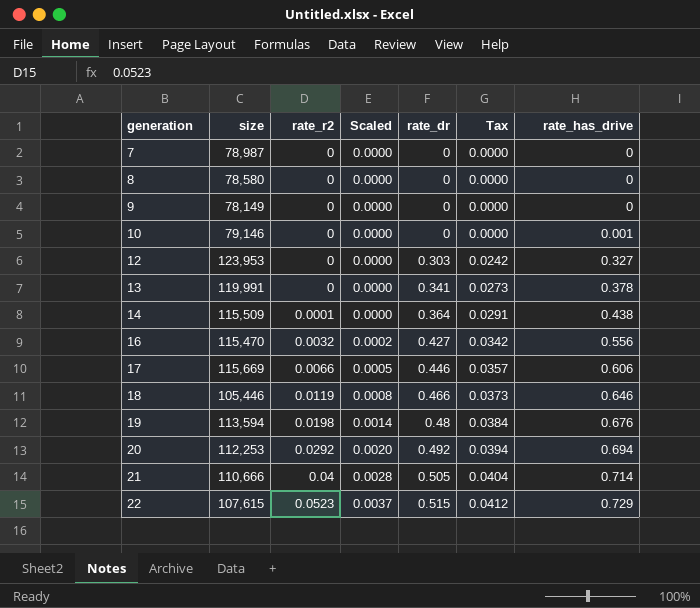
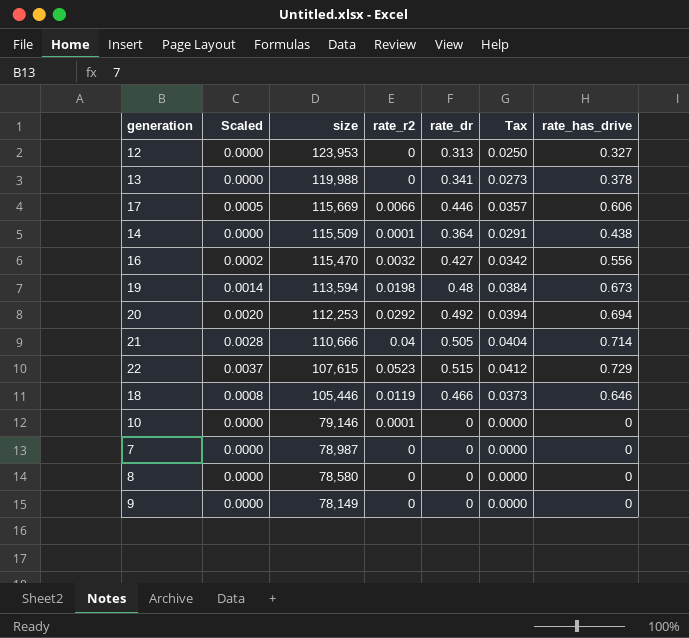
row order: generation ascending -> size descending
column Scaled | position: 4 -> 2
12 | rate_dr: 0.303 -> 0.313
12 | Tax: 0.0242 -> 0.0250
13 | size: 119,991 -> 119,988
19 | rate_has_drive: 0.676 -> 0.673
10 | rate_r2: 0 -> 0.0001
10 | rate_has_drive: 0.001 -> 0

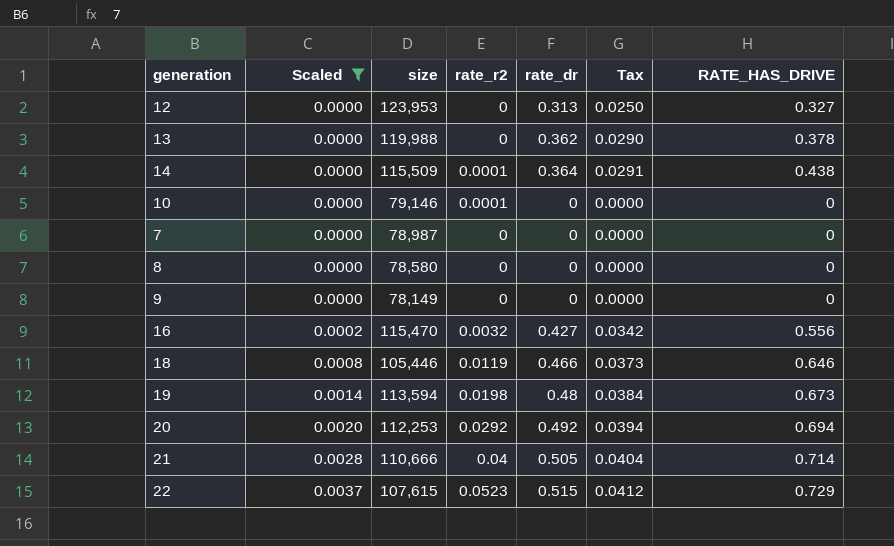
filter: none -> Scaled != 0.0005
row order: size descending -> Scaled ascending
column name: rate_has_drive -> RATE_HAS_DRIVE
13 | rate_dr: 0.341 -> 0.362
13 | Tax: 0.0273 -> 0.0290

